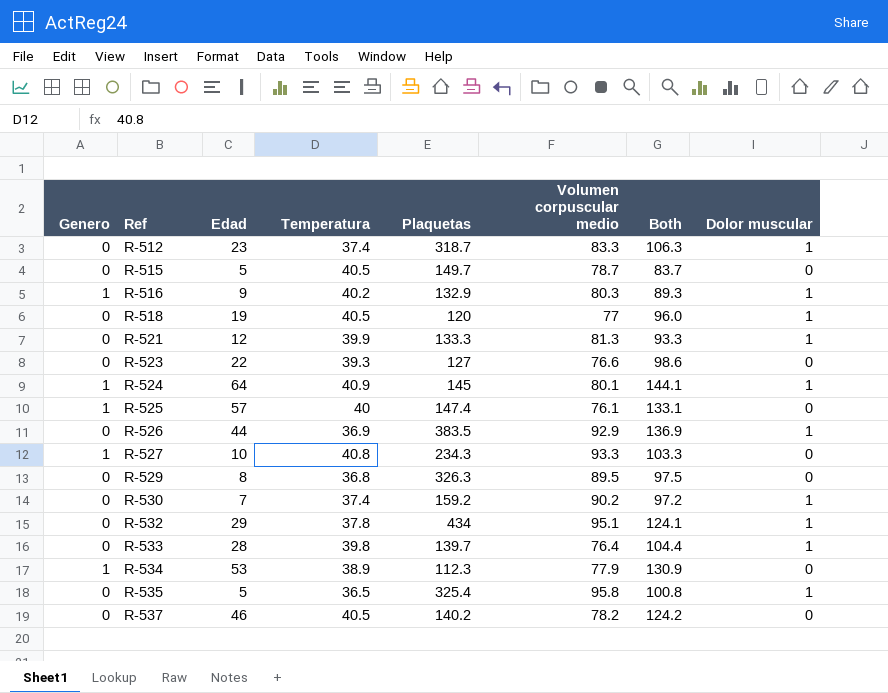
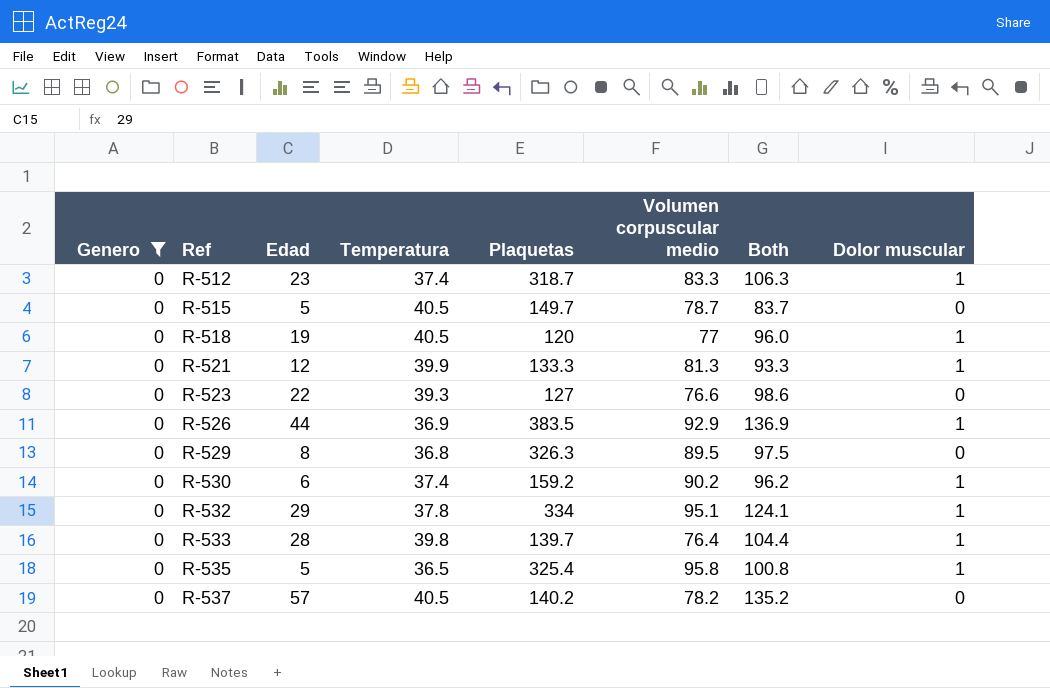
filter: none -> Genero = 0
R-530 | Edad: 7 -> 6
R-530 | Both: 97.2 -> 96.2
R-532 | Plaquetas: 434 -> 334
R-537 | Edad: 46 -> 57
R-537 | Both: 124.2 -> 135.2

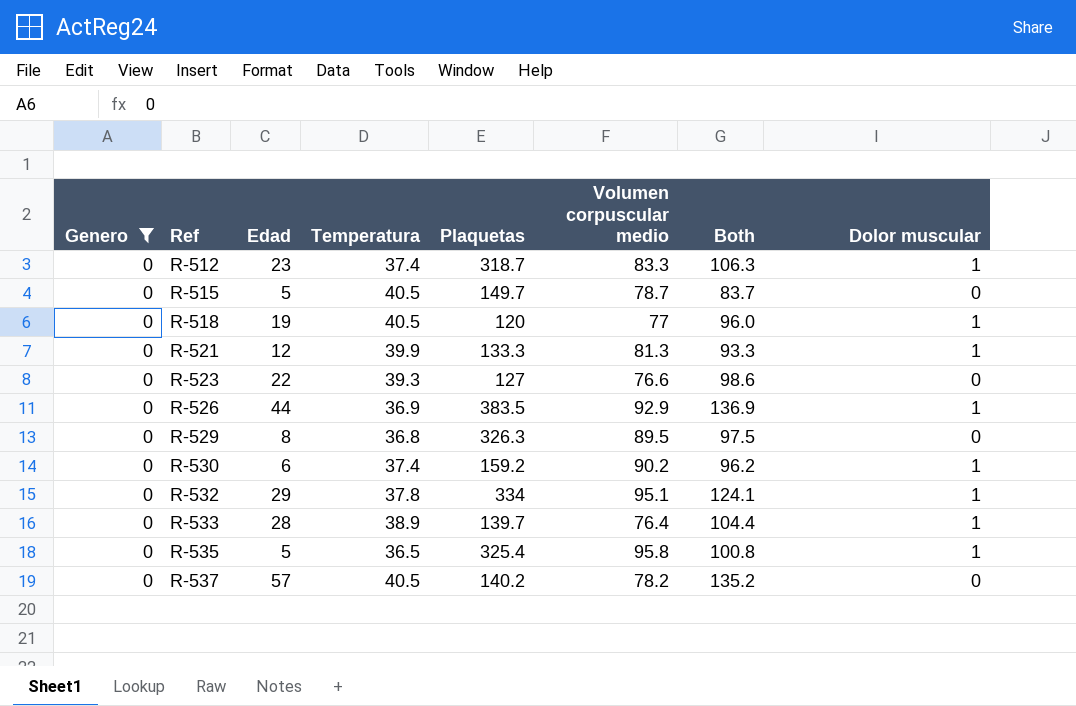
R-533 | Temperatura: 39.8 -> 38.9

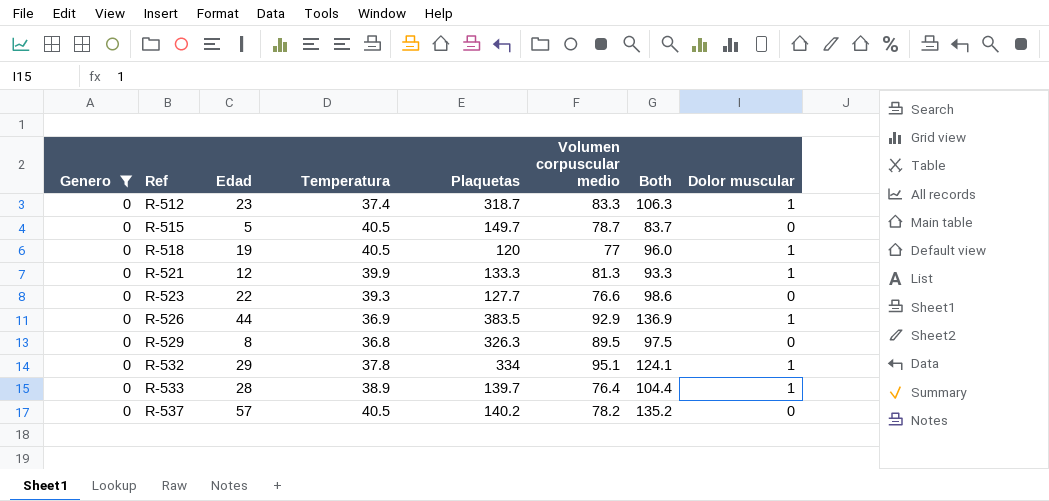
row R-530: 0 | 6 | 37.4 | 159.2 | 90.2 | 96.2 | 1 -> none
row R-535: 0 | 5 | 36.5 | 325.4 | 95.8 | 100.8 | 1 -> none
R-523 | Plaquetas: 127 -> 127.7

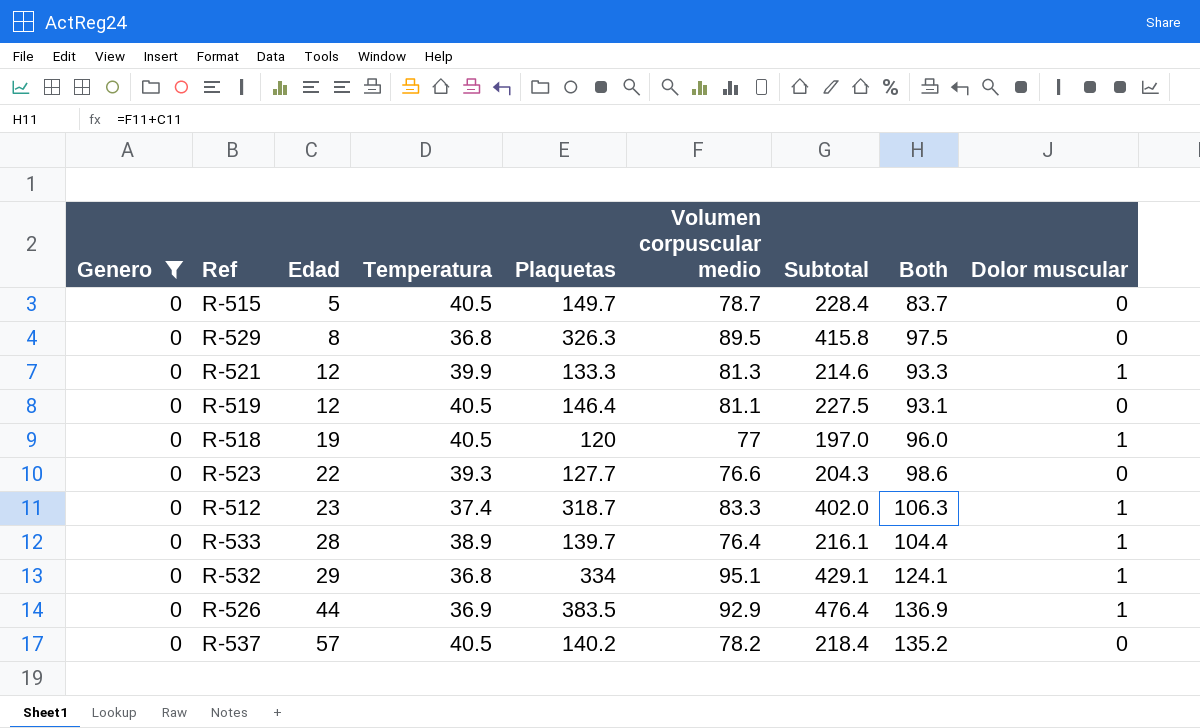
row order: Ref ascending -> Edad ascending
column Subtotal | formula: none -> [Plaquetas] + [Volumen corpuscular medio]
row R-519: none -> 0 | 12 | 40.5 | 146.4 | 81.1 | 227.5 | 93.1 | 0
R-532 | Temperatura: 37.8 -> 36.8

